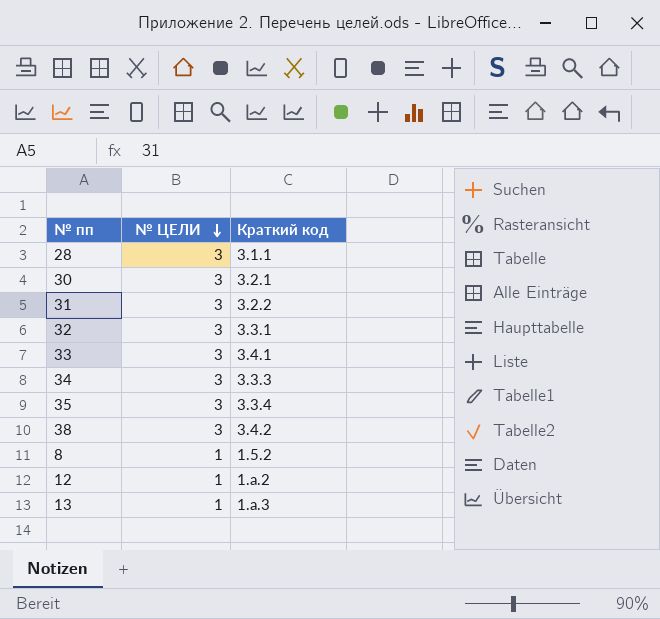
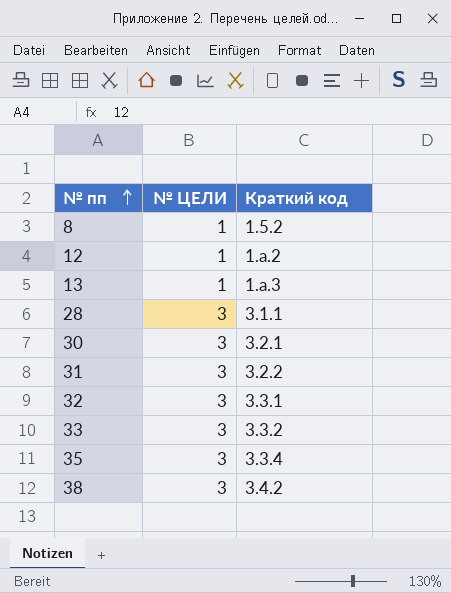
row order: № ЦЕЛИ descending -> № пп ascending
row 34: 3 | 3.3.3 -> none
33 | Краткий код: 3.4.1 -> 3.3.2

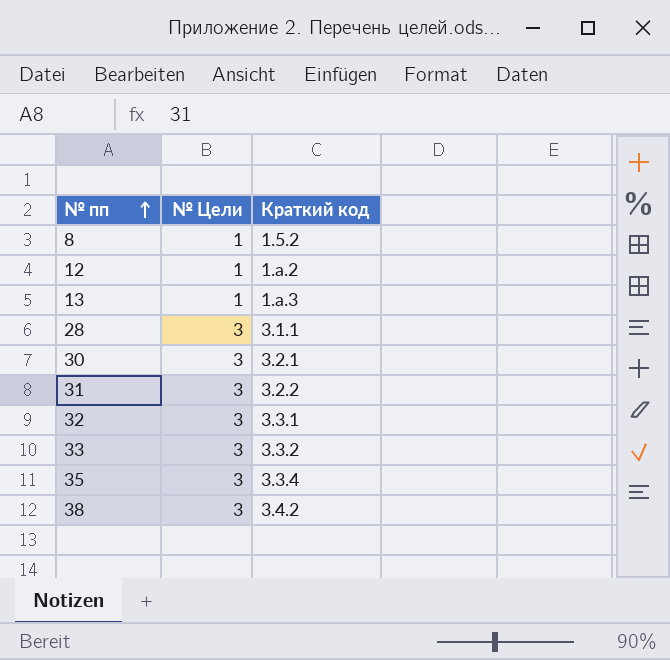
column name: № ЦЕЛИ -> № Цели

